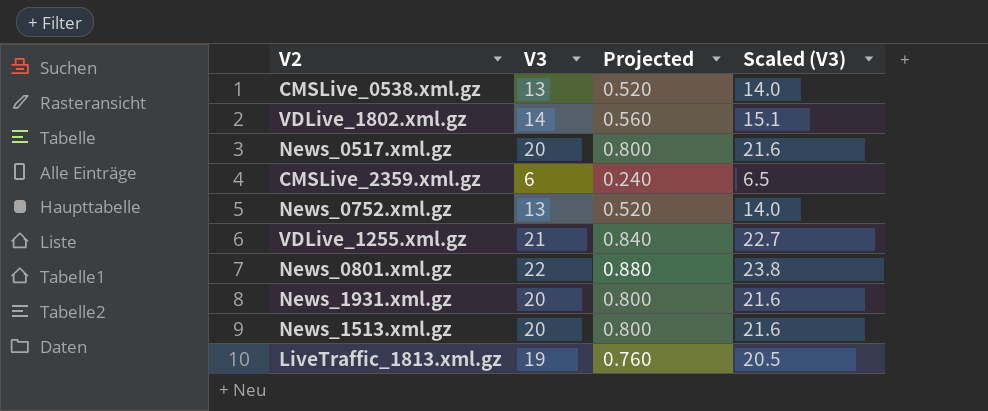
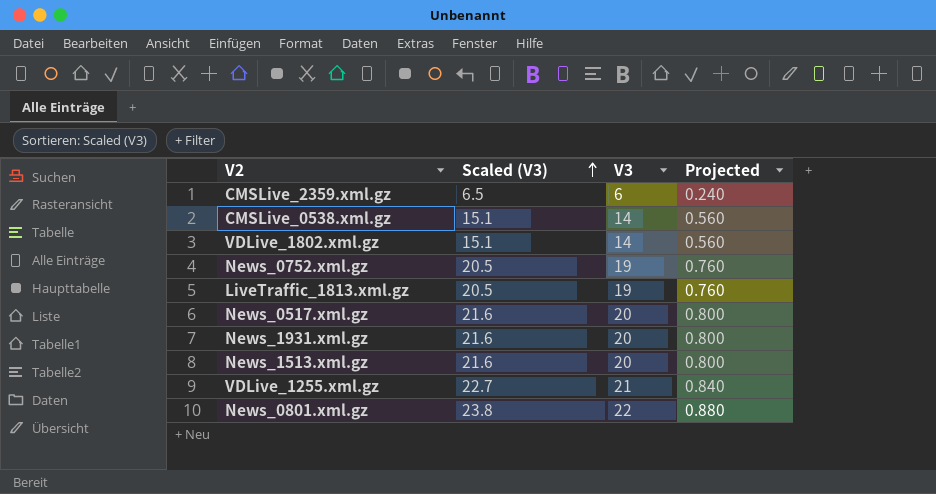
row order: none -> Scaled (V3) ascending
column Scaled (V3) | position: 4 -> 2
CMSLive_0538.xml.gz | Scaled (V3): 14.0 -> 15.1
CMSLive_0538.xml.gz | V3: 13 -> 14
CMSLive_0538.xml.gz | Projected: 0.520 -> 0.560
News_0752.xml.gz | Scaled (V3): 14.0 -> 20.5
News_0752.xml.gz | V3: 13 -> 19
News_0752.xml.gz | Projected: 0.520 -> 0.760

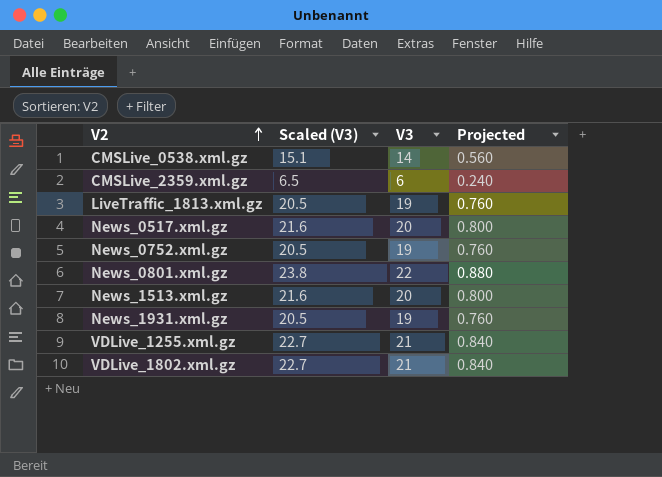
row order: Scaled (V3) ascending -> V2 ascending
News_1931.xml.gz | Scaled (V3): 21.6 -> 20.5
News_1931.xml.gz | V3: 20 -> 19
News_1931.xml.gz | Projected: 0.800 -> 0.760
VDLive_1802.xml.gz | Scaled (V3): 15.1 -> 22.7
VDLive_1802.xml.gz | V3: 14 -> 21
VDLive_1802.xml.gz | Projected: 0.560 -> 0.840

